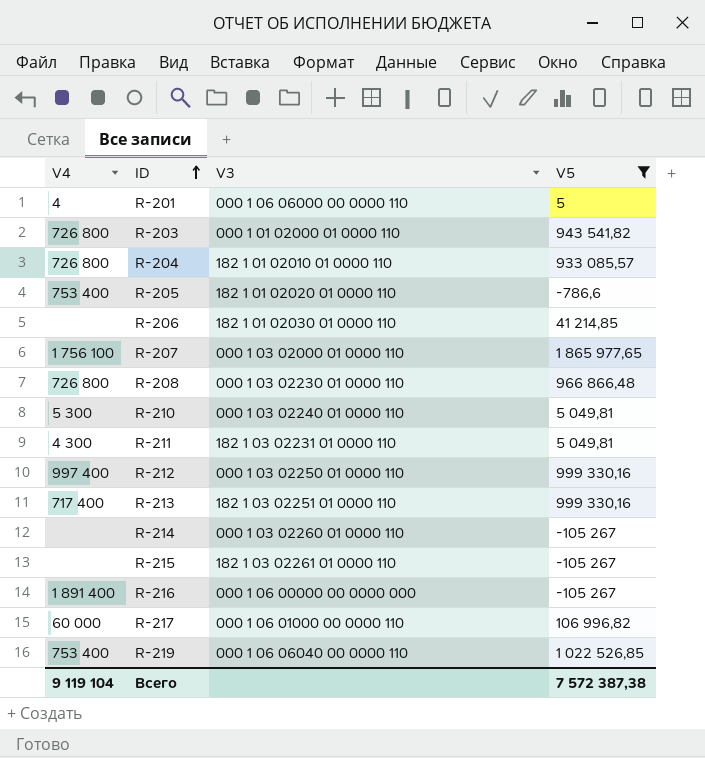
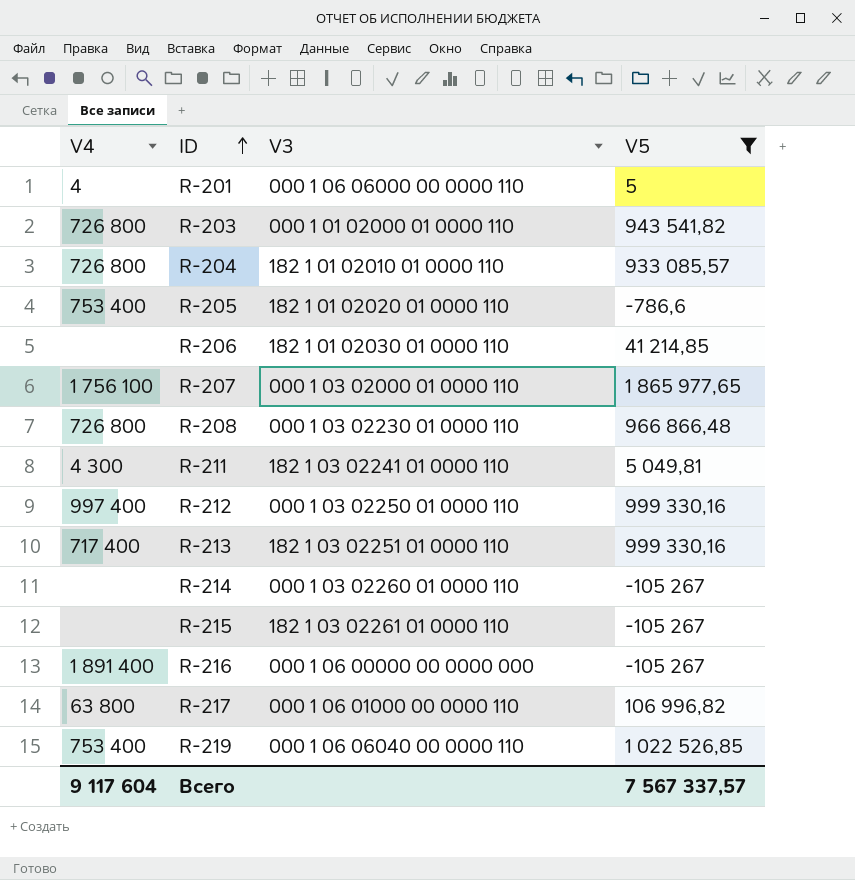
row R-210: 5 300 | 000 1 03 02240 01 0000 110 | 5 049,81 -> none
R-211 | V3: 182 1 03 02231 01 0000 110 -> 182 1 03 02241 01 0000 110
R-217 | V4: 60 000 -> 63 800
Всего | V4: 9 119 104 -> 9 117 604
Всего | V5: 7 572 387,38 -> 7 567 337,57

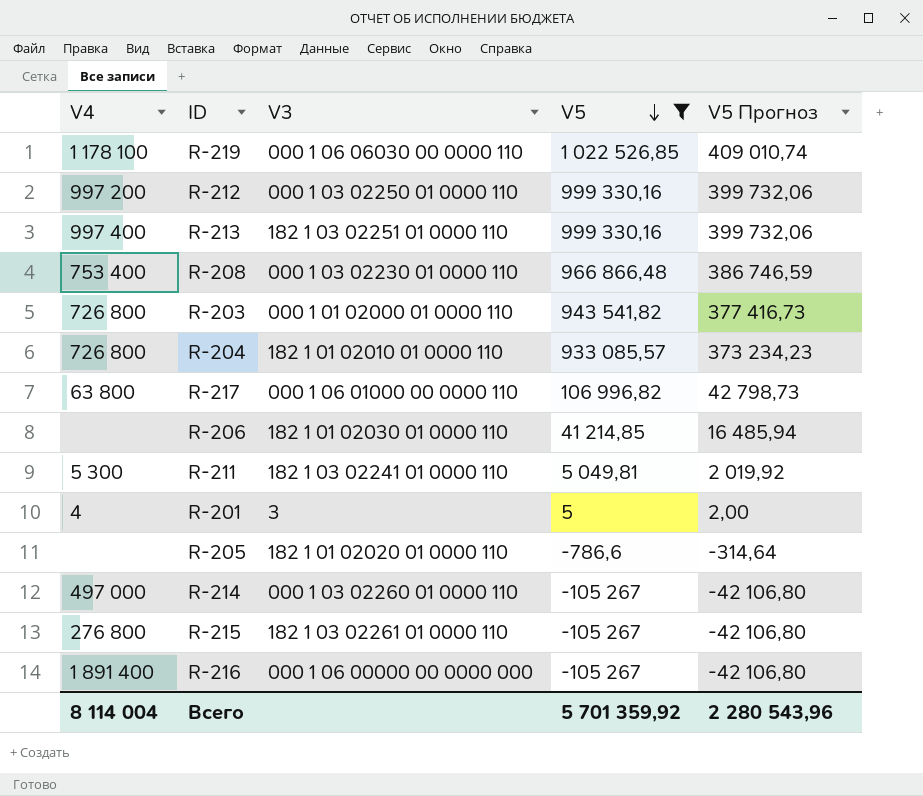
row order: ID ascending -> V5 descending
column V5 Прогноз | formula: none -> [V5] * 0,4
row R-207: 1 756 100 | 000 1 03 02000 01 0000 110 | 1 865 977,65 -> none
R-219 | V4: 753 400 -> 1 178 100
R-219 | V3: 000 1 06 06040 00 0000 110 -> 000 1 06 06030 00 0000 110
R-212 | V4: 997 400 -> 997 200
R-213 | V4: 717 400 -> 997 400
R-208 | V4: 726 800 -> 753 400
R-211 | V4: 4 300 -> 5 300
R-201 | V3: 000 1 06 06000 00 0000 110 -> 3
R-205 | V4: 753 400 -> none
R-214 | V4: none -> 497 000
R-215 | V4: none -> 276 800
Всего | V4: 9 117 604 -> 8 114 004
Всего | V5: 7 567 337,57 -> 5 701 359,92

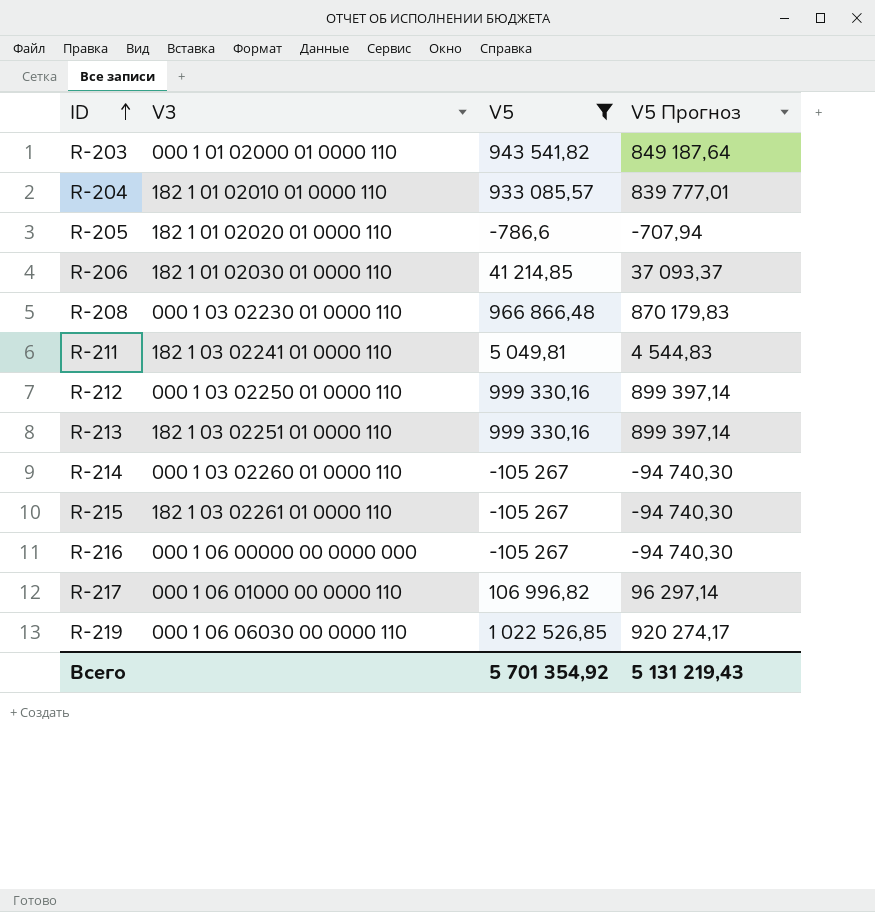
row order: V5 descending -> ID ascending
column V4 | position: 1 -> none
column V5 Прогноз | formula: [V5] * 0,4 -> [V5] * 0,9
row R-201: 4 | 3 | 5 | 2,00 -> none
Всего | V5: 5 701 359,92 -> 5 701 354,92
Всего | V5 Прогноз: 2 280 543,96 -> 5 131 219,43

